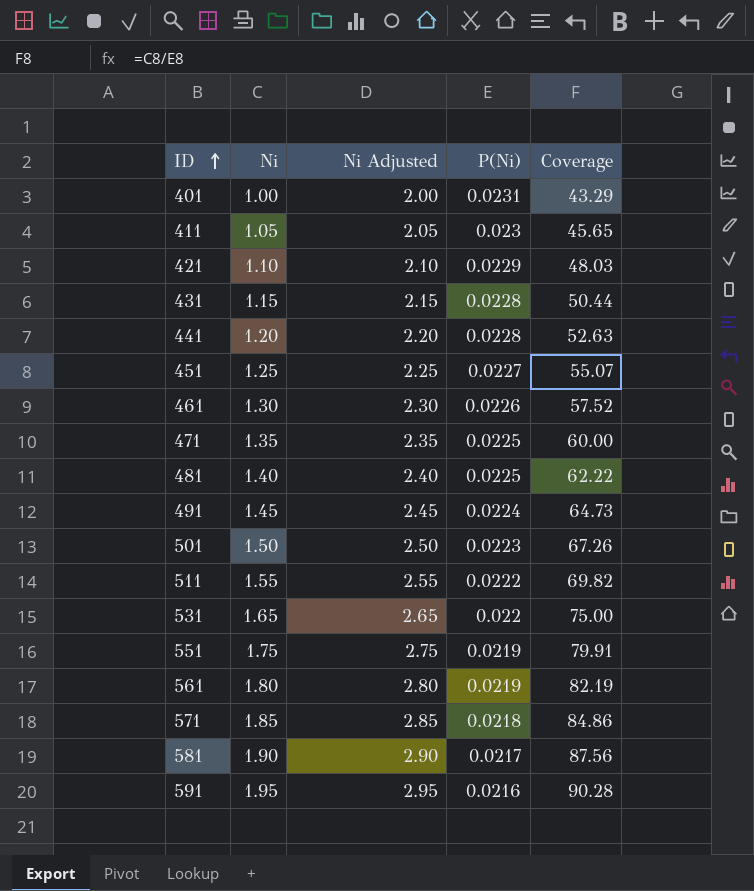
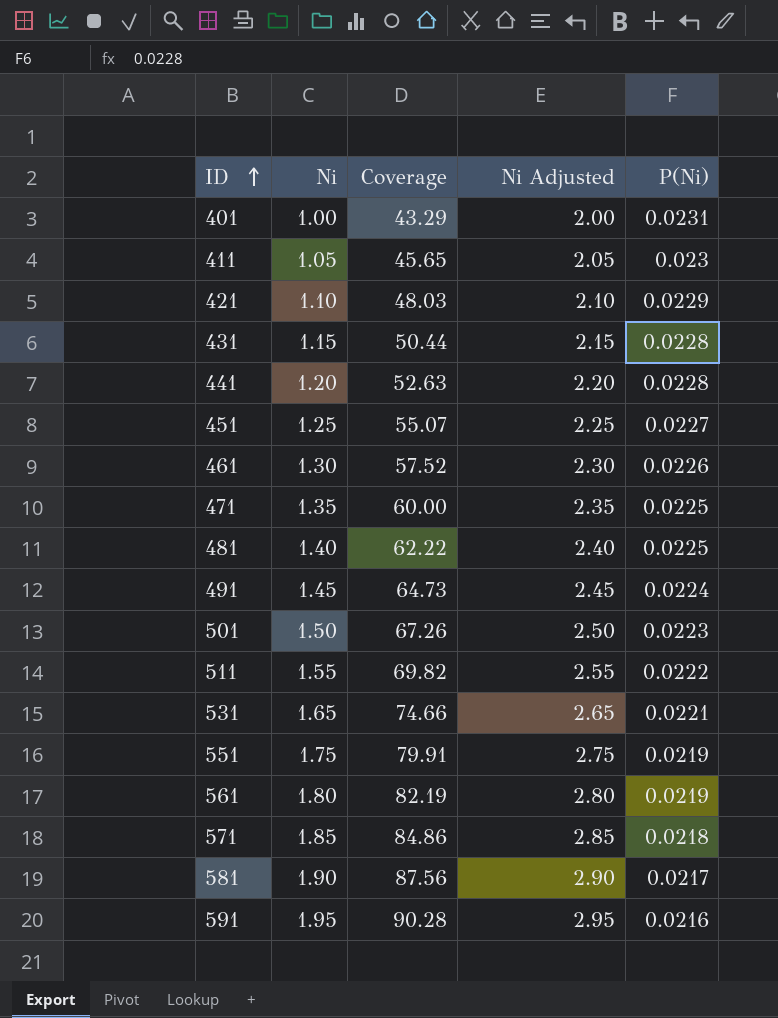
column Coverage | position: 5 -> 3
531 | Coverage: 75.00 -> 74.66
531 | P(Ni): 0.022 -> 0.0221

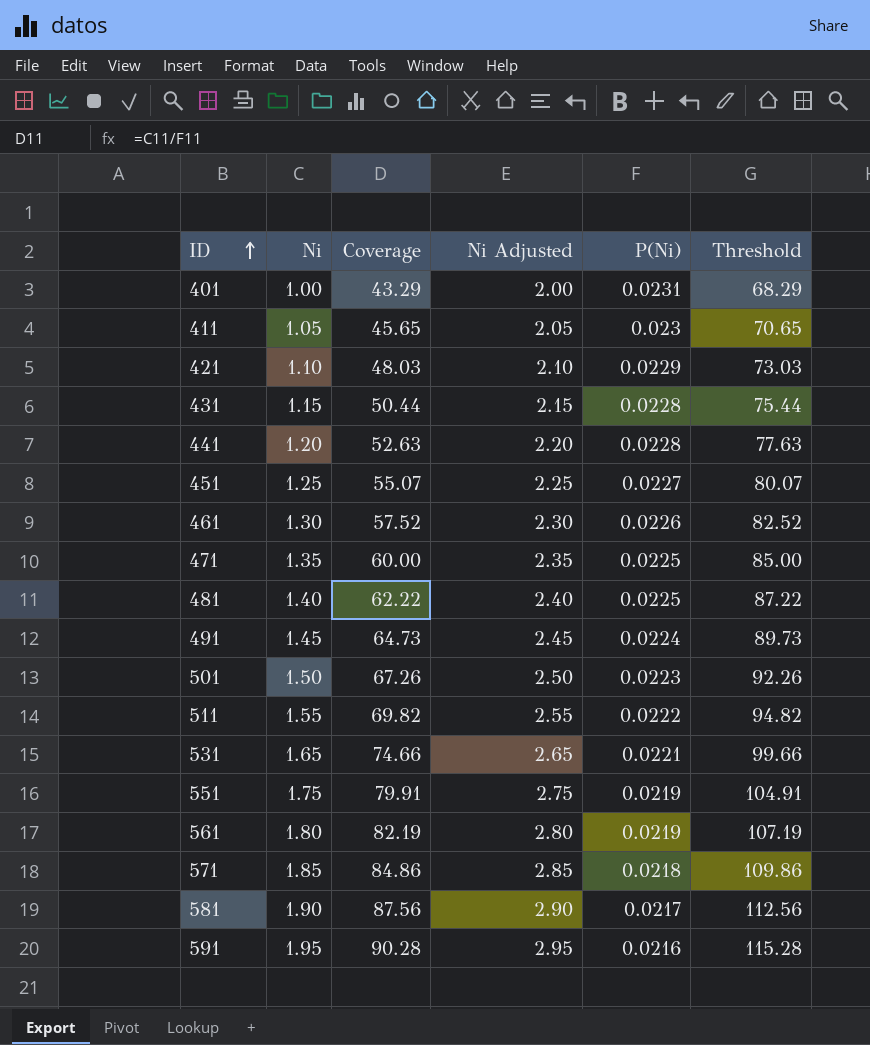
column Threshold | formula: none -> [Coverage] + 25

